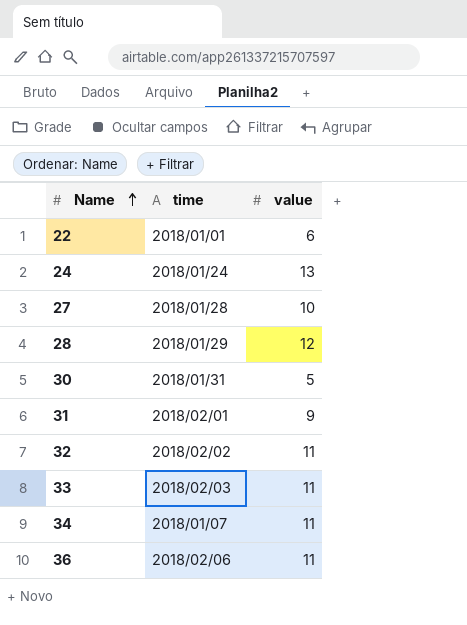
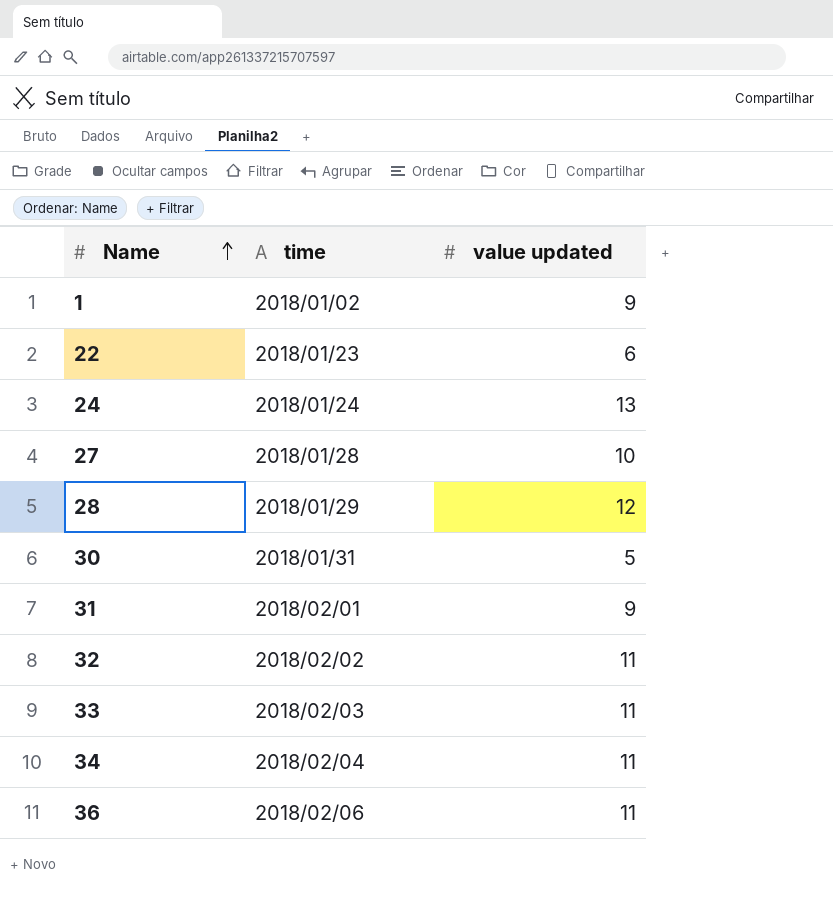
column name: value -> value updated
row 1: none -> 2018/01/02 | 9
22 | time: 2018/01/01 -> 2018/01/23
34 | time: 2018/01/07 -> 2018/02/04

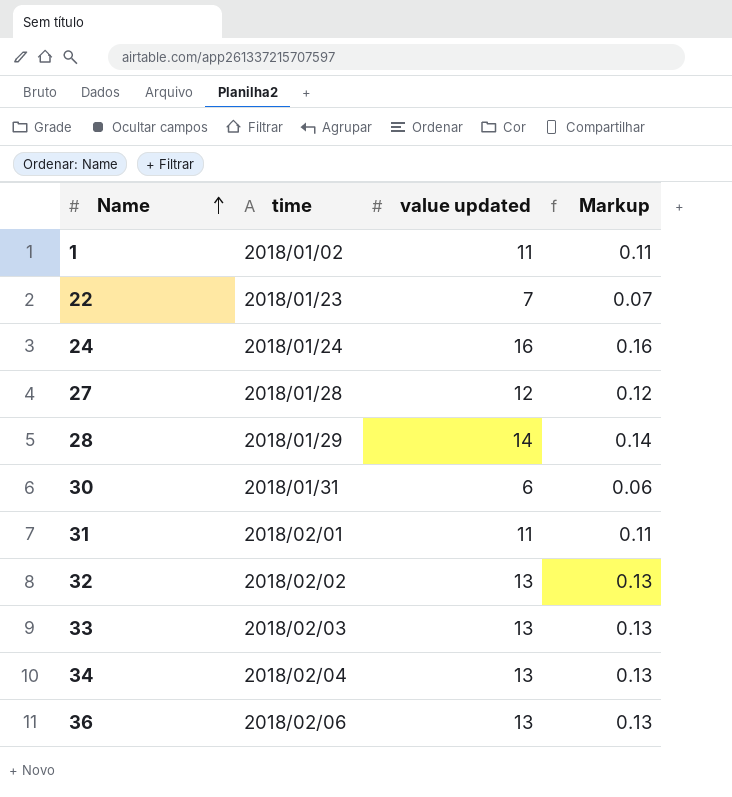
column Markup | formula: none -> [value updated] * 0.01
1 | value updated: 9 -> 11
22 | value updated: 6 -> 7
24 | value updated: 13 -> 16
27 | value updated: 10 -> 12
28 | value updated: 12 -> 14
30 | value updated: 5 -> 6
31 | value updated: 9 -> 11
32 | value updated: 11 -> 13
33 | value updated: 11 -> 13
34 | value updated: 11 -> 13
36 | value updated: 11 -> 13

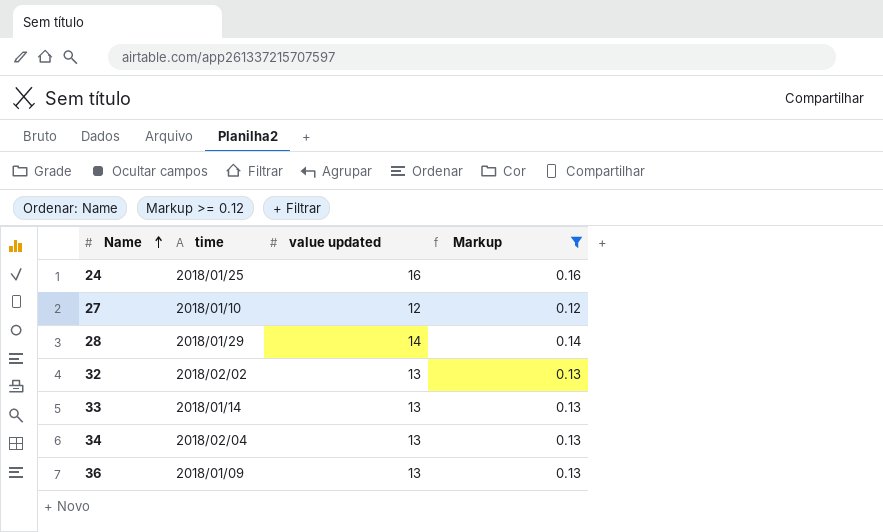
filter: none -> Markup >= 0.12
24 | time: 2018/01/24 -> 2018/01/25
27 | time: 2018/01/28 -> 2018/01/10
33 | time: 2018/02/03 -> 2018/01/14
36 | time: 2018/02/06 -> 2018/01/09

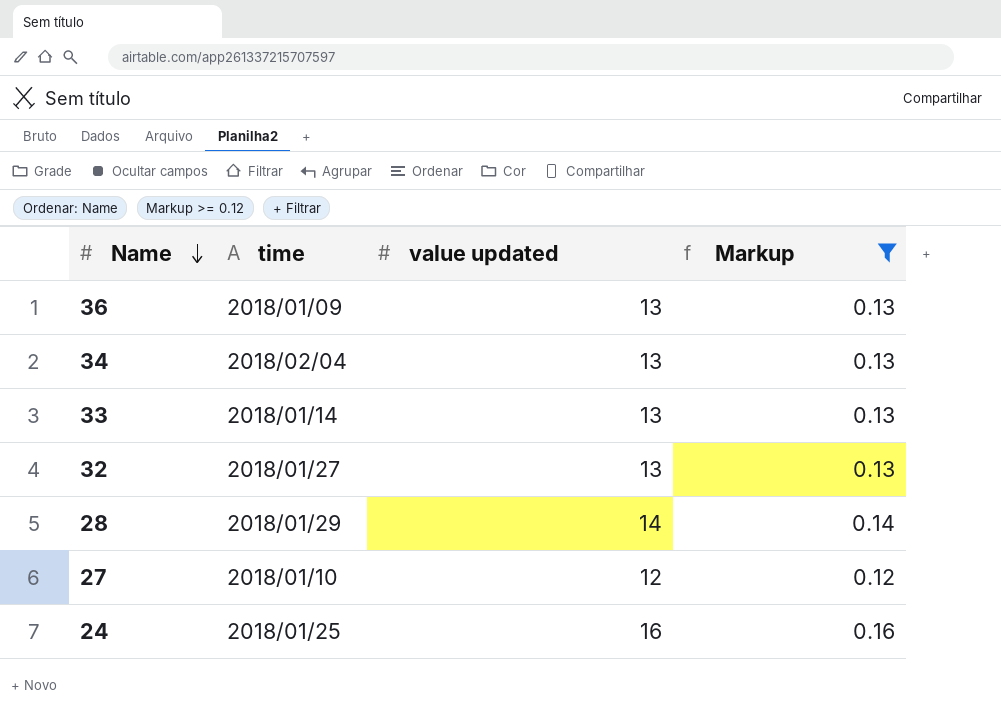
row order: Name ascending -> Name descending
32 | time: 2018/02/02 -> 2018/01/27

